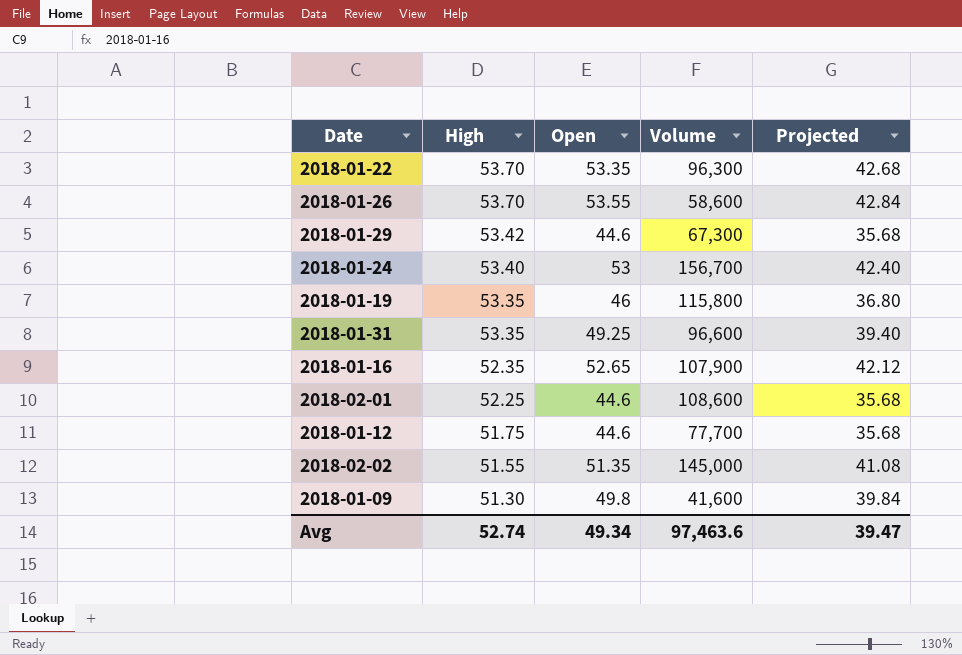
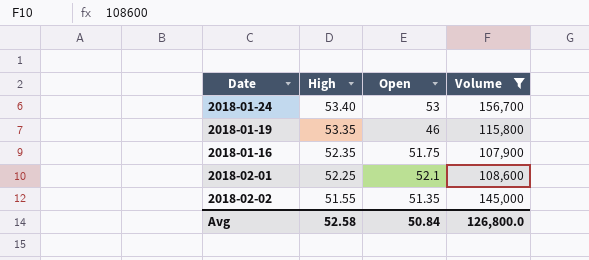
filter: none -> Volume >= 107,900
column Projected | formula: [Open] * 0.8 -> none
2018-01-16 | Open: 52.65 -> 51.75
2018-02-01 | Open: 44.6 -> 52.1
Avg | High: 52.74 -> 52.58
Avg | Open: 49.34 -> 50.84
Avg | Volume: 97,463.6 -> 126,800.0

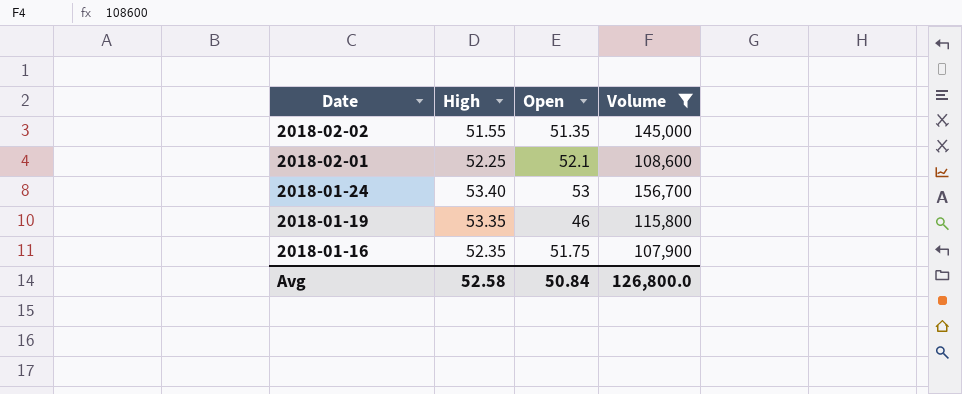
row order: High descending -> Date descending

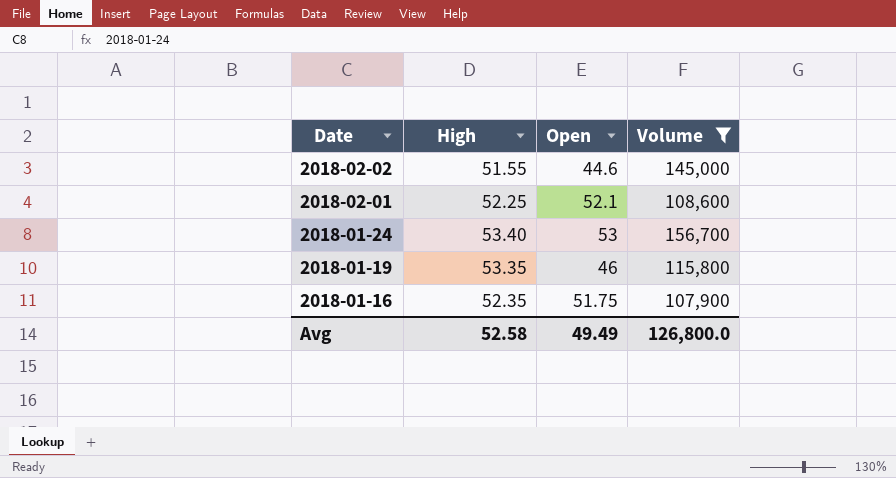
2018-02-02 | Open: 51.35 -> 44.6
Avg | Open: 50.84 -> 49.49

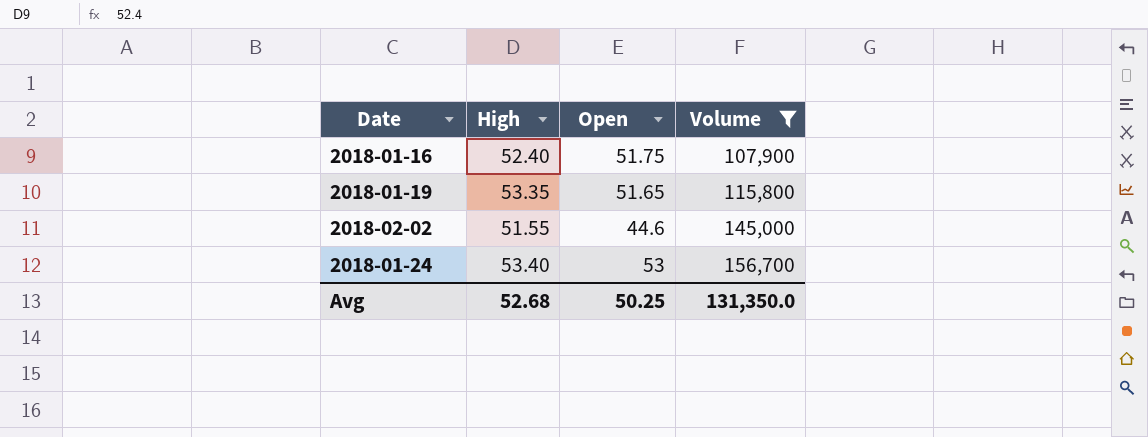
row order: Date descending -> Volume ascending
row 2018-02-01: 52.25 | 52.1 | 108,600 -> none
2018-01-16 | High: 52.35 -> 52.40
2018-01-19 | Open: 46 -> 51.65
Avg | High: 52.58 -> 52.68
Avg | Open: 49.49 -> 50.25
Avg | Volume: 126,800.0 -> 131,350.0

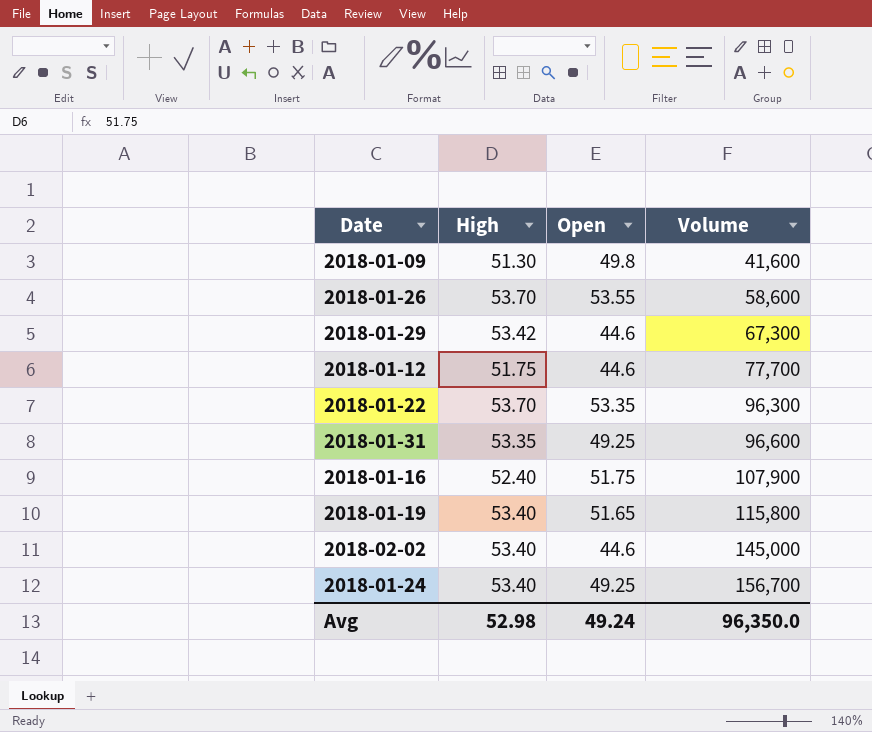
filter: Volume >= 107,900 -> none
2018-01-19 | High: 53.35 -> 53.40
2018-02-02 | High: 51.55 -> 53.40
2018-01-24 | Open: 53 -> 49.25
Avg | High: 52.68 -> 52.98
Avg | Open: 50.25 -> 49.24
Avg | Volume: 131,350.0 -> 96,350.0

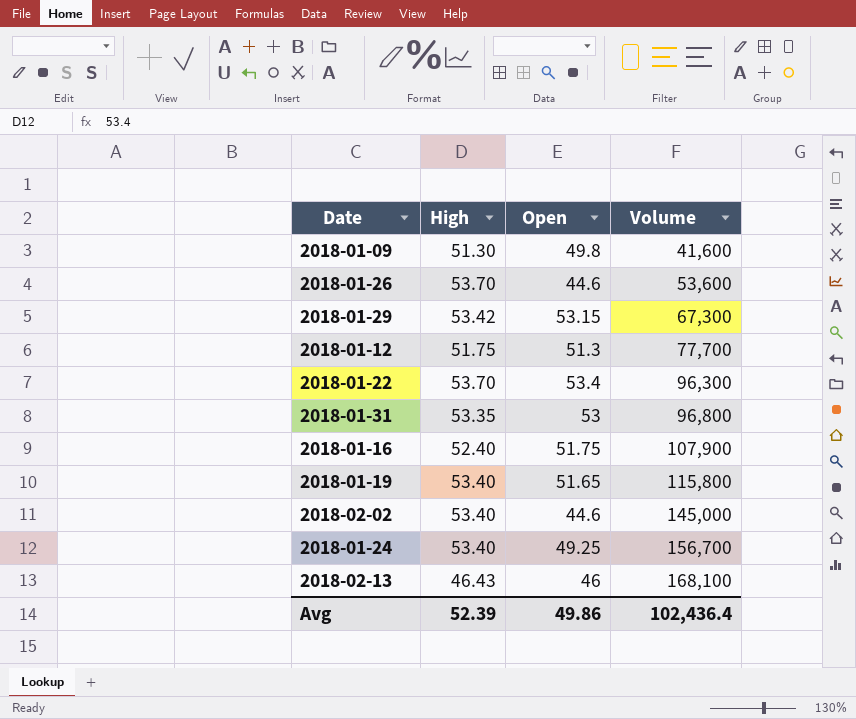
2018-01-26 | Open: 53.55 -> 44.6
2018-01-26 | Volume: 58,600 -> 53,600
2018-01-29 | Open: 44.6 -> 53.15
2018-01-12 | Open: 44.6 -> 51.3
2018-01-22 | Open: 53.35 -> 53.4
2018-01-31 | Open: 49.25 -> 53
2018-01-31 | Volume: 96,600 -> 96,800
row 2018-02-13: none -> 46.43 | 46 | 168,100
Avg | High: 52.98 -> 52.39
Avg | Open: 49.24 -> 49.86
Avg | Volume: 96,350.0 -> 102,436.4

